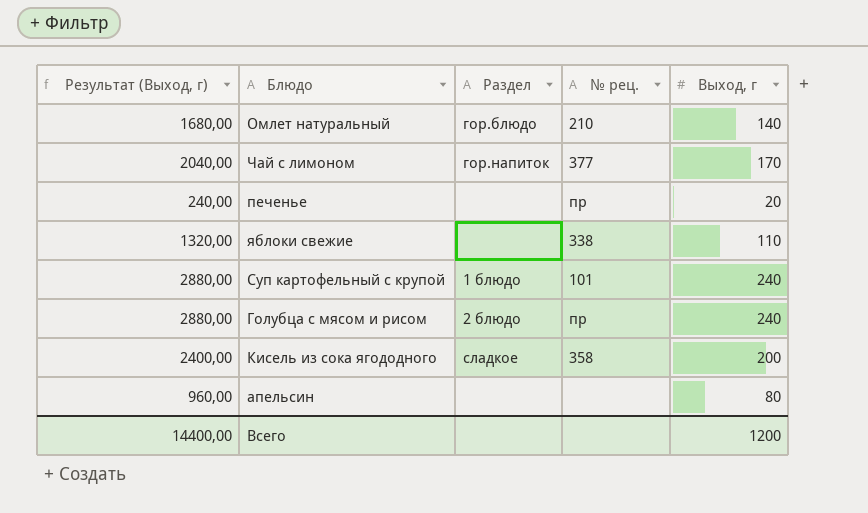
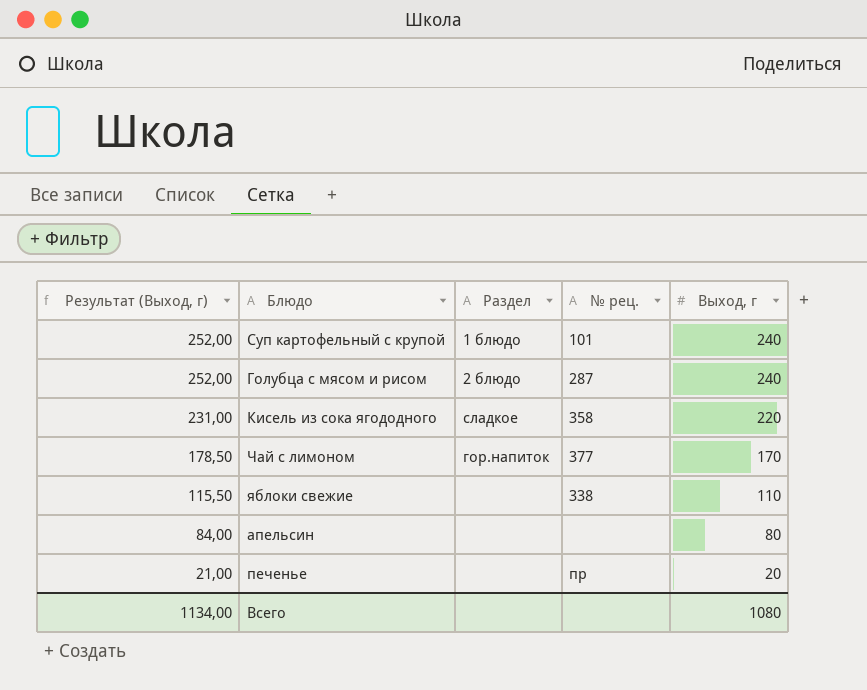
row order: none -> Результат (Выход, г) descending
column Результат (Выход, г) | formula: [Выход, г] * 12 -> [Выход, г] * 1,05
row Омлет натуральный: 1680,00 | гор.блюдо | 210 | 140 -> none
Голубца с мясом и рисом | № рец.: пр -> 287
Кисель из сока ягододного | Выход, г: 200 -> 220
Всего | Результат (Выход, г): 14400,00 -> 1134,00
Всего | Выход, г: 1200 -> 1080

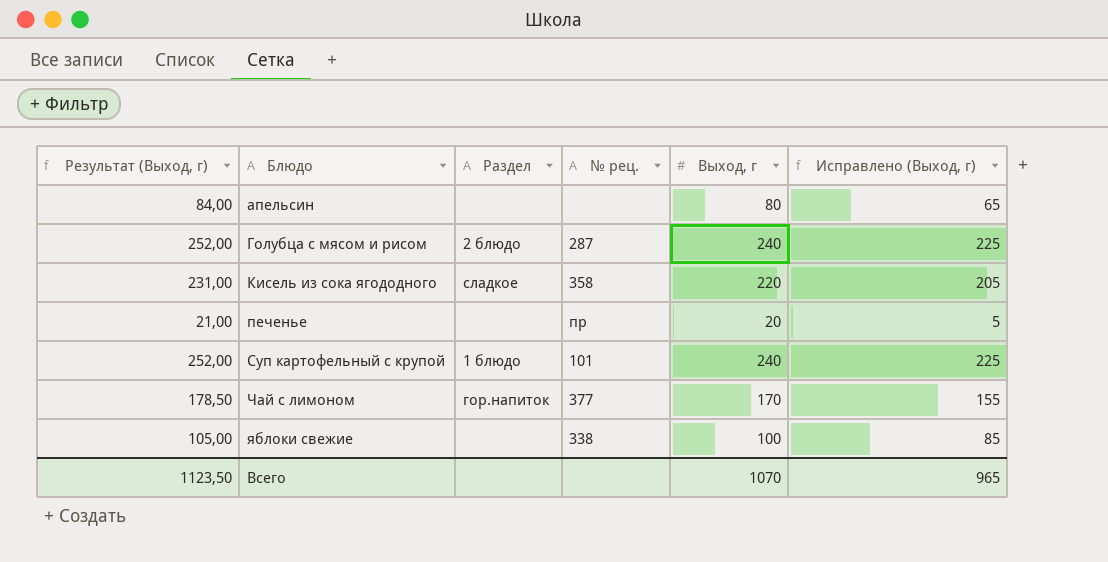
row order: Результат (Выход, г) descending -> Блюдо ascending
column Исправлено (Выход, г) | formula: none -> [Выход, г] - 15
яблоки свежие | Результат (Выход, г): 115,50 -> 105,00
яблоки свежие | Выход, г: 110 -> 100
Всего | Результат (Выход, г): 1134,00 -> 1123,50
Всего | Выход, г: 1080 -> 1070

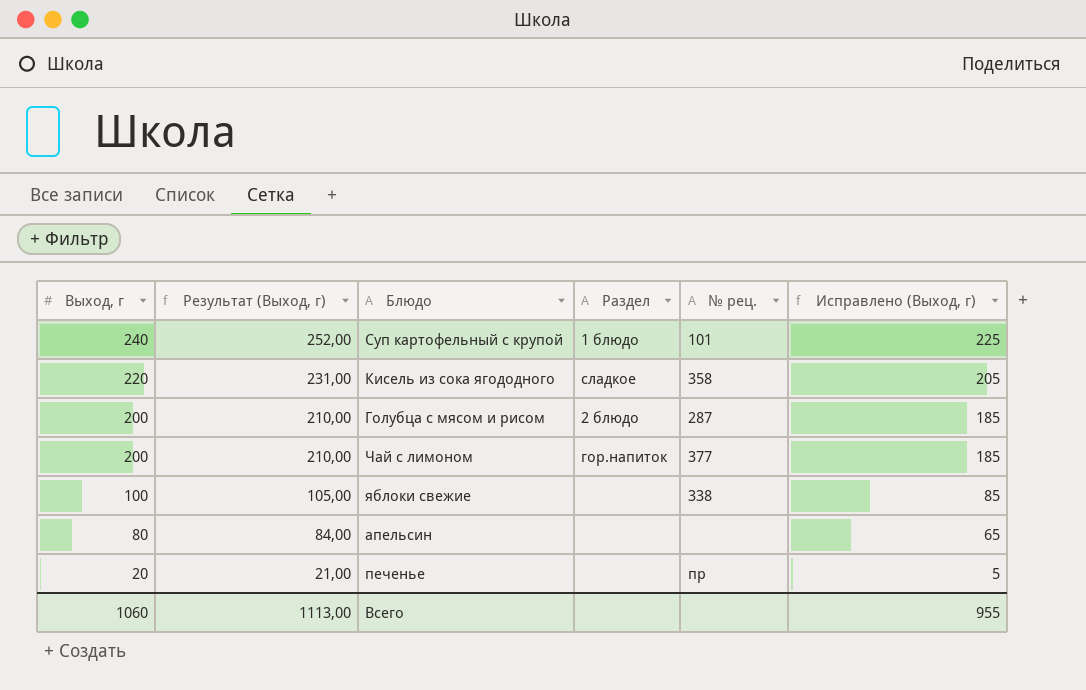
row order: Блюдо ascending -> Выход, г descending
column Выход, г | position: 5 -> 1
Голубца с мясом и рисом | Выход, г: 240 -> 200
Голубца с мясом и рисом | Результат (Выход, г): 252,00 -> 210,00
Голубца с мясом и рисом | Исправлено (Выход, г): 225 -> 185
Чай с лимоном | Выход, г: 170 -> 200
Чай с лимоном | Результат (Выход, г): 178,50 -> 210,00
Чай с лимоном | Исправлено (Выход, г): 155 -> 185
Всего | Выход, г: 1070 -> 1060
Всего | Результат (Выход, г): 1123,50 -> 1113,00
Всего | Исправлено (Выход, г): 965 -> 955

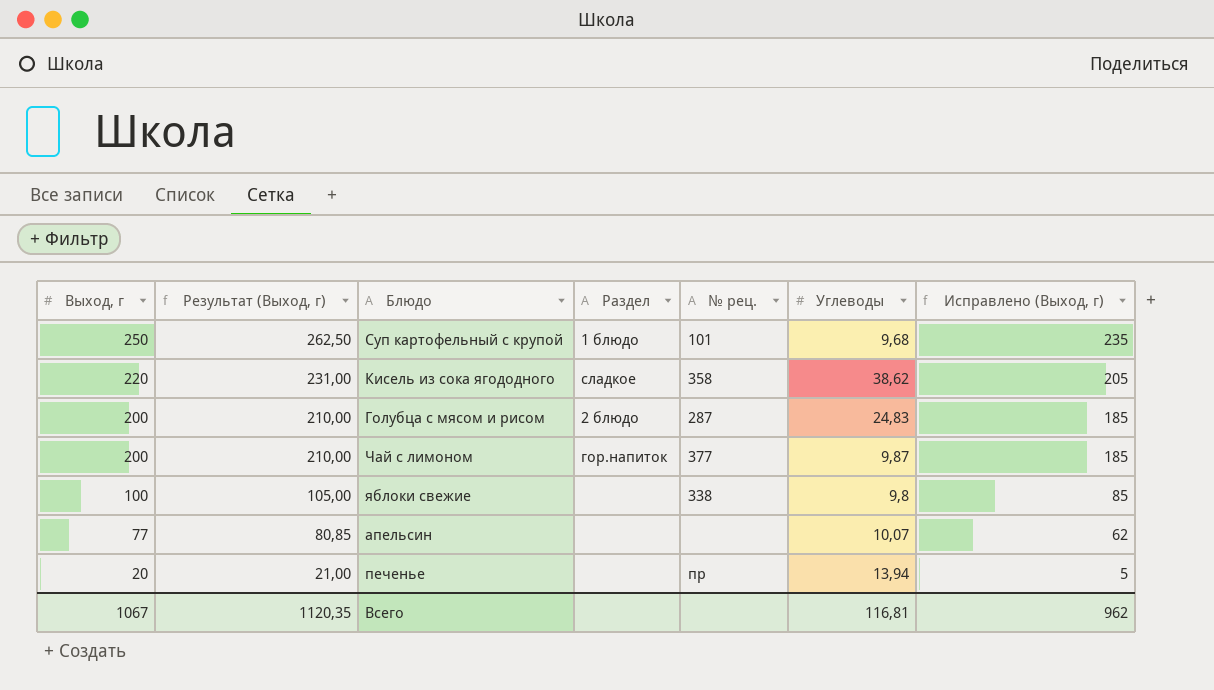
column Углеводы | position: none -> 6
Суп картофельный с крупой | Выход, г: 240 -> 250
Суп картофельный с крупой | Результат (Выход, г): 252,00 -> 262,50
Суп картофельный с крупой | Исправлено (Выход, г): 225 -> 235
апельсин | Выход, г: 80 -> 77
апельсин | Результат (Выход, г): 84,00 -> 80,85
апельсин | Исправлено (Выход, г): 65 -> 62
Всего | Выход, г: 1060 -> 1067
Всего | Результат (Выход, г): 1113,00 -> 1120,35
Всего | Исправлено (Выход, г): 955 -> 962

